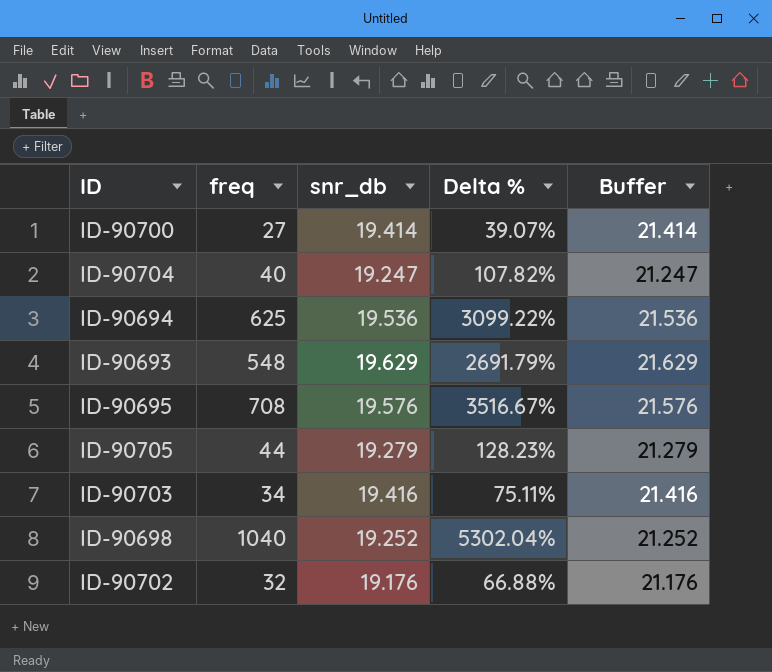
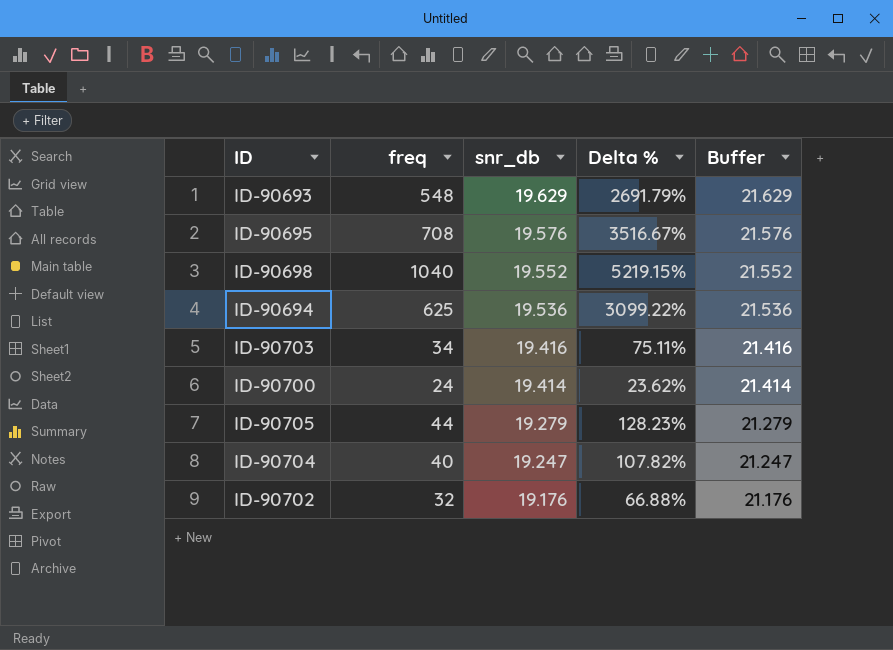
row order: none -> snr_db descending
ID-90698 | snr_db: 19.252 -> 19.552
ID-90698 | Delta %: 5302.04% -> 5219.15%
ID-90698 | Buffer: 21.252 -> 21.552
ID-90700 | freq: 27 -> 24
ID-90700 | Delta %: 39.07% -> 23.62%

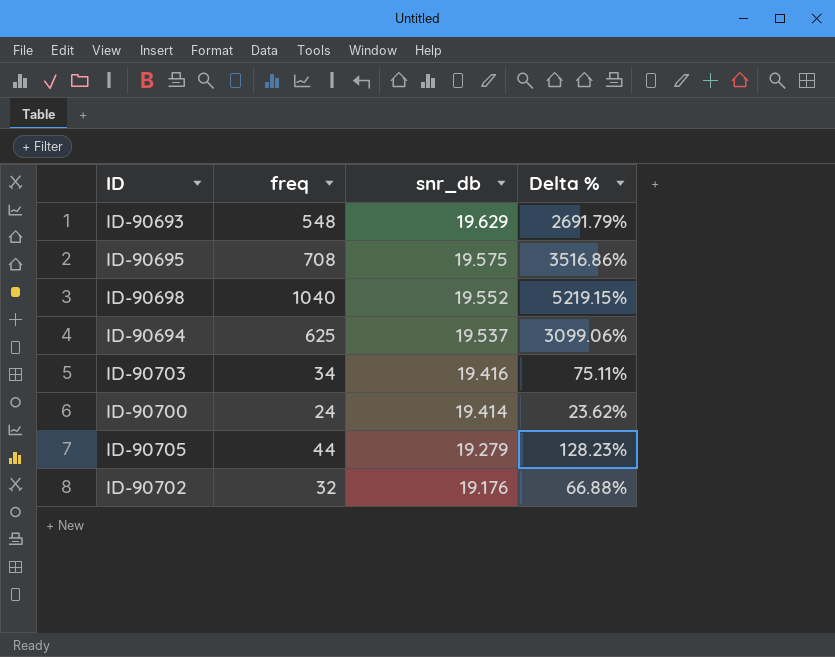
column Buffer | formula: [snr_db] + 2 -> none
row ID-90704: 40 | 19.247 | 107.82% | 21.247 -> none
ID-90695 | snr_db: 19.576 -> 19.575
ID-90695 | Delta %: 3516.67% -> 3516.86%
ID-90694 | snr_db: 19.536 -> 19.537
ID-90694 | Delta %: 3099.22% -> 3099.06%

